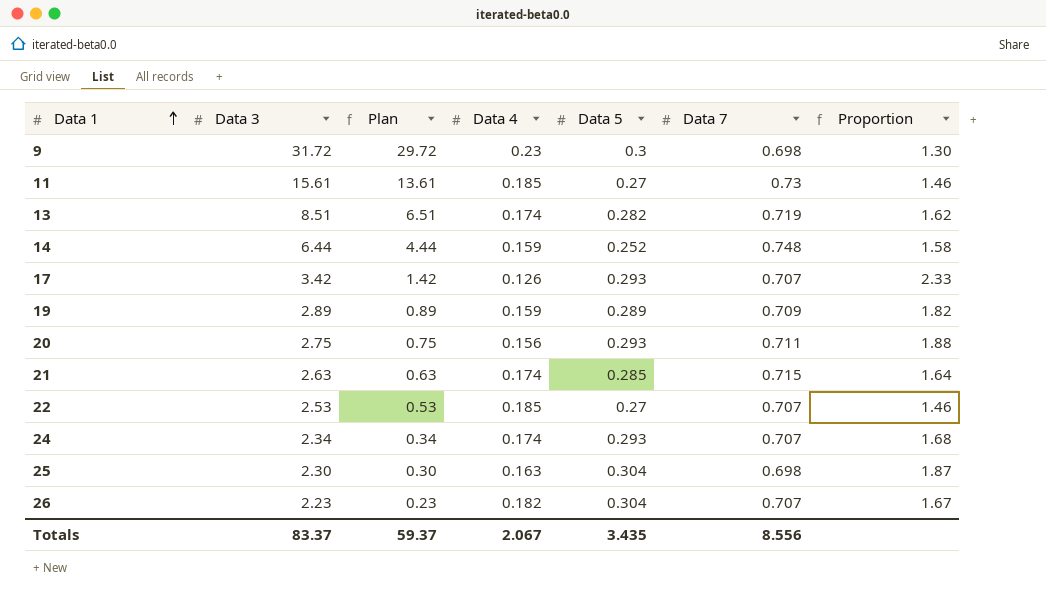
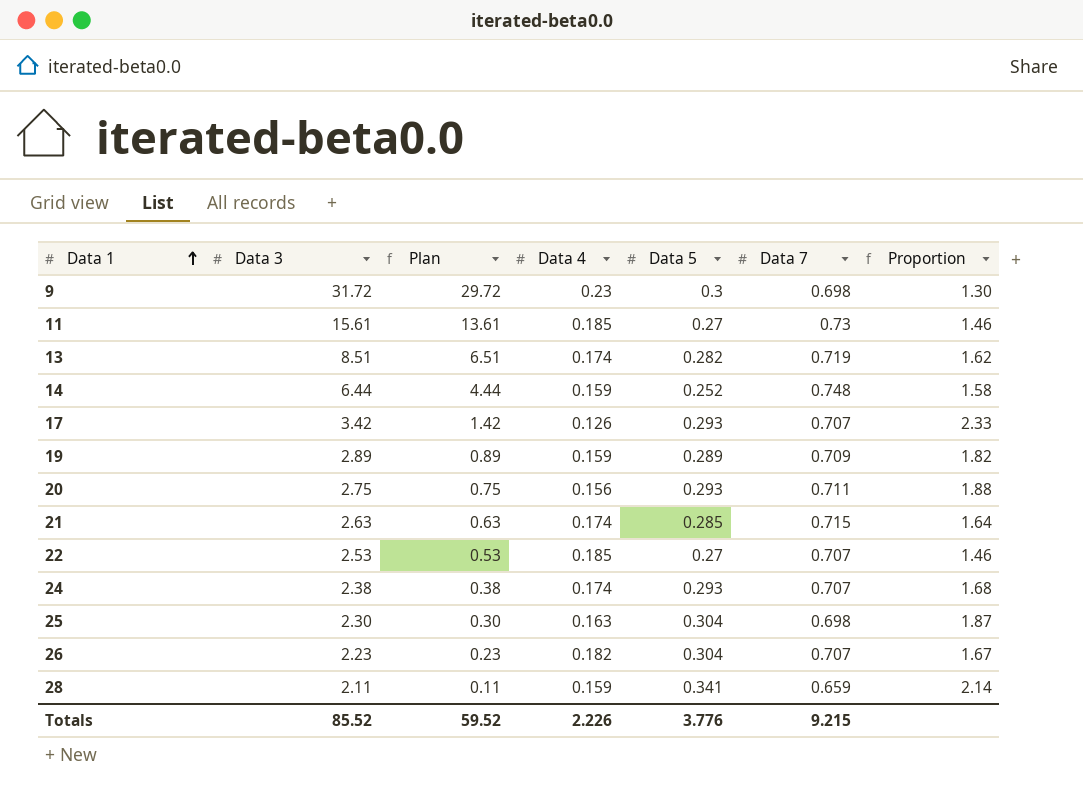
24 | Data 3: 2.34 -> 2.38
24 | Plan: 0.34 -> 0.38
row 28: none -> 2.11 | 0.11 | 0.159 | 0.341 | 0.659 | 2.14
Totals | Data 3: 83.37 -> 85.52
Totals | Plan: 59.37 -> 59.52
Totals | Data 4: 2.067 -> 2.226
Totals | Data 5: 3.435 -> 3.776
Totals | Data 7: 8.556 -> 9.215

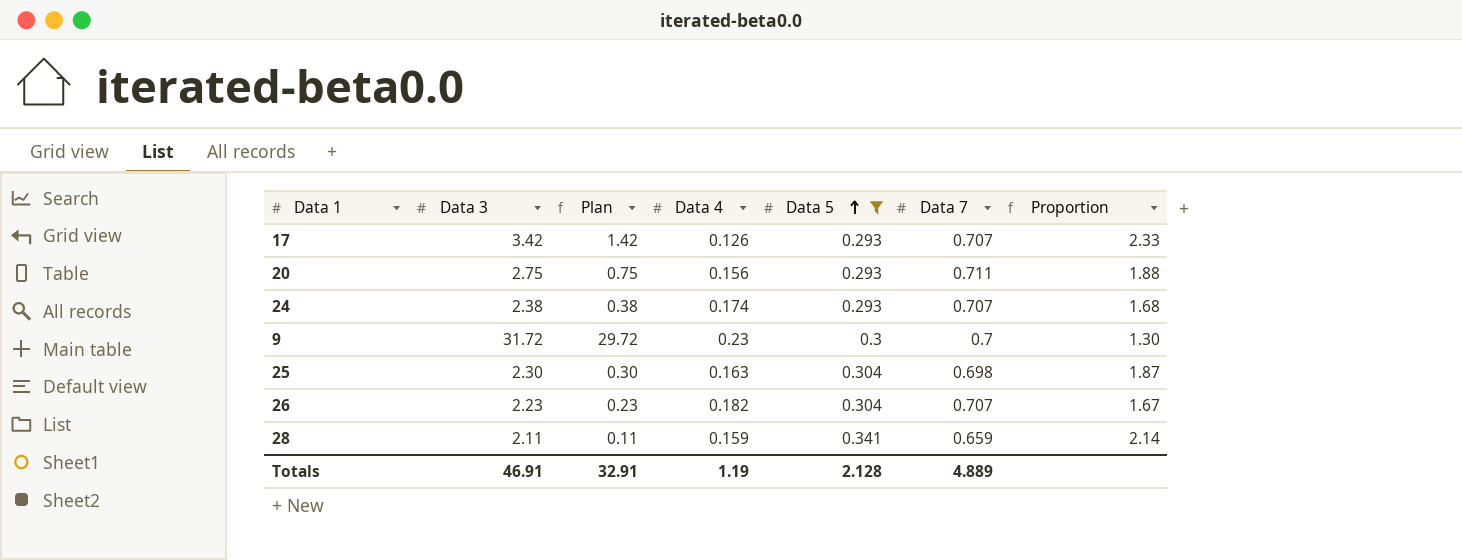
filter: none -> Data 5 >= 0.293
row order: Data 1 ascending -> Data 5 ascending
9 | Data 7: 0.698 -> 0.7
Totals | Data 3: 85.52 -> 46.91
Totals | Plan: 59.52 -> 32.91
Totals | Data 4: 2.226 -> 1.19
Totals | Data 5: 3.776 -> 2.128
Totals | Data 7: 9.215 -> 4.889

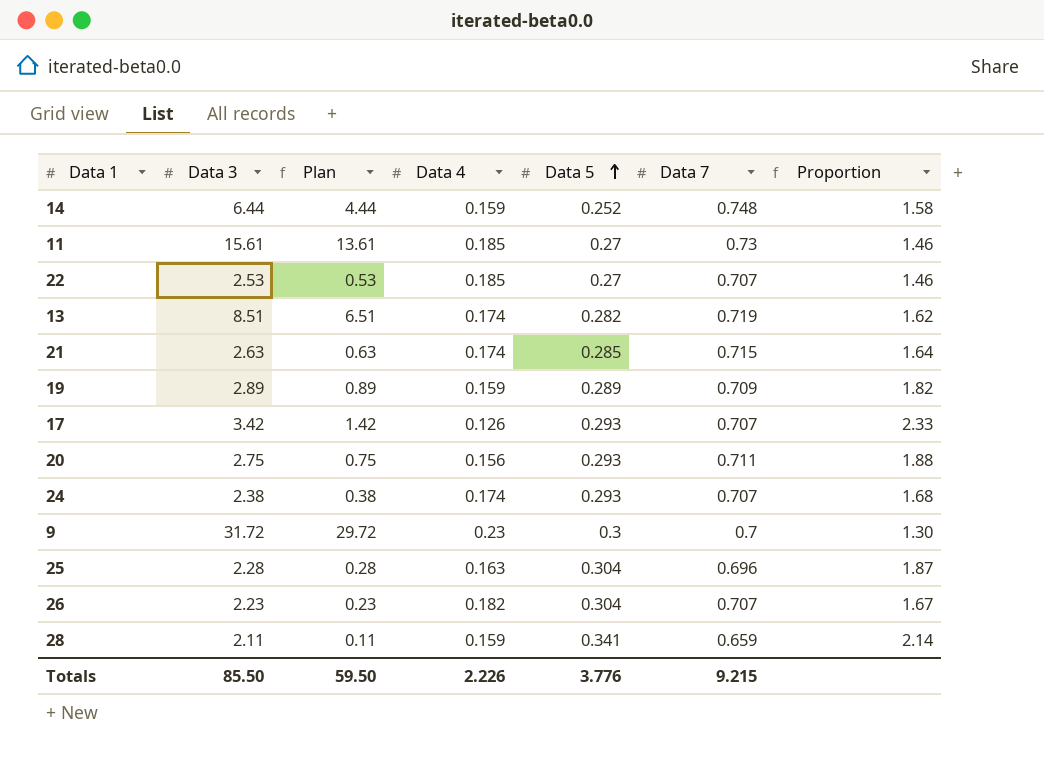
filter: Data 5 >= 0.293 -> none
25 | Data 3: 2.30 -> 2.28
25 | Plan: 0.30 -> 0.28
25 | Data 7: 0.698 -> 0.696
Totals | Data 3: 46.91 -> 85.50
Totals | Plan: 32.91 -> 59.50
Totals | Data 4: 1.19 -> 2.226
Totals | Data 5: 2.128 -> 3.776
Totals | Data 7: 4.889 -> 9.215

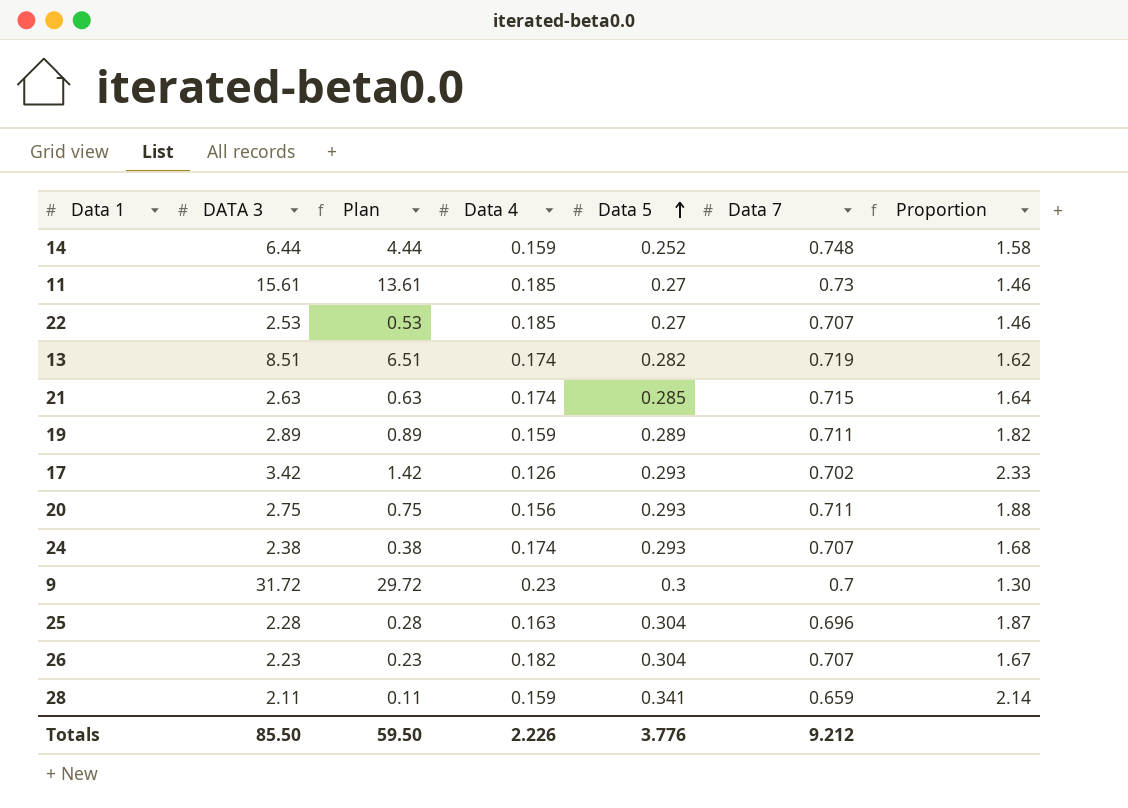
column name: Data 3 -> DATA 3
19 | Data 7: 0.709 -> 0.711
17 | Data 7: 0.707 -> 0.702
Totals | Data 7: 9.215 -> 9.212

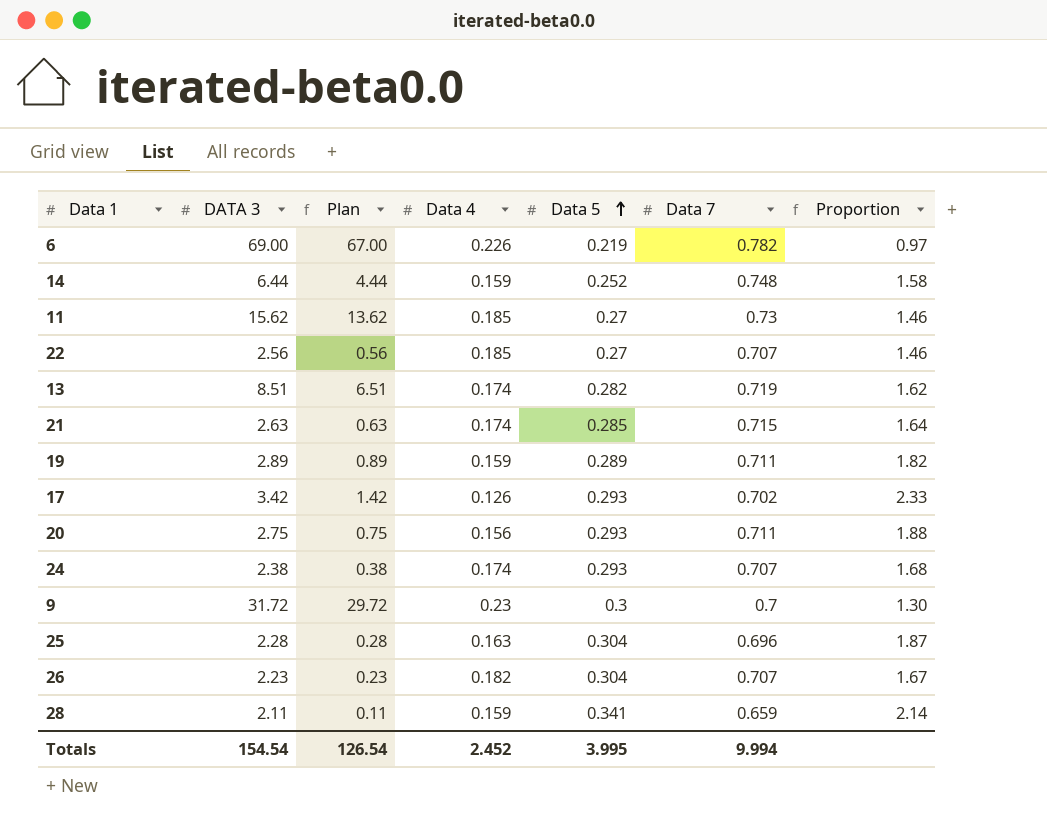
row 6: none -> 69.00 | 67.00 | 0.226 | 0.219 | 0.782 | 0.97
11 | DATA 3: 15.61 -> 15.62
11 | Plan: 13.61 -> 13.62
22 | DATA 3: 2.53 -> 2.56
22 | Plan: 0.53 -> 0.56
Totals | DATA 3: 85.50 -> 154.54
Totals | Plan: 59.50 -> 126.54
Totals | Data 4: 2.226 -> 2.452
Totals | Data 5: 3.776 -> 3.995
Totals | Data 7: 9.212 -> 9.994

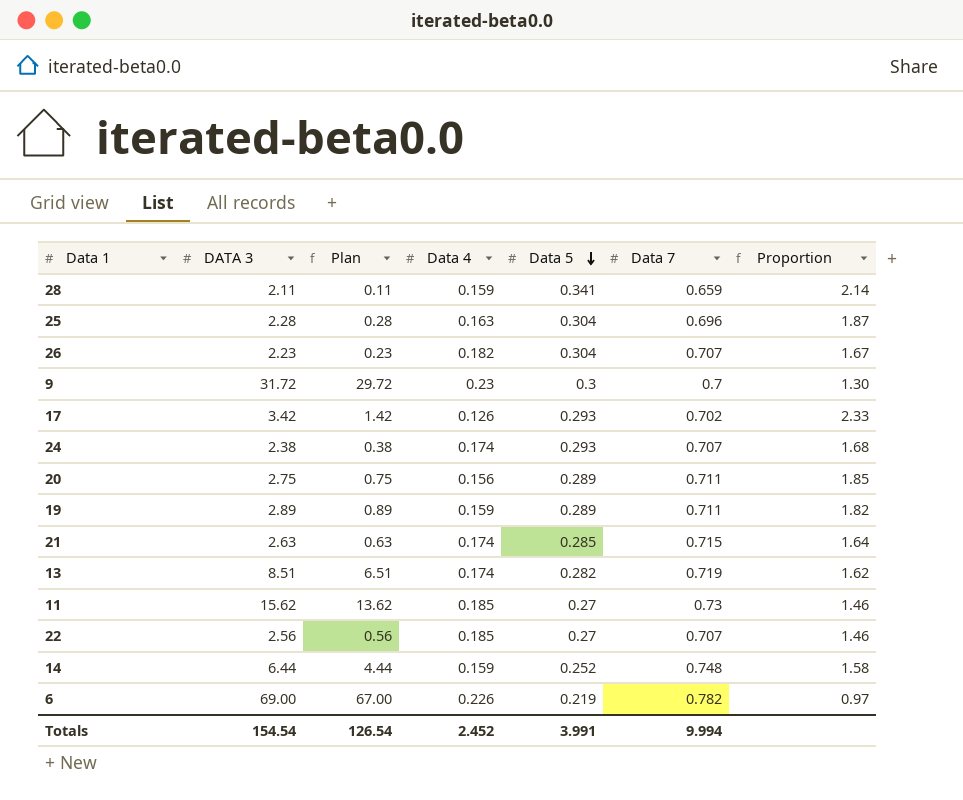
row order: Data 5 ascending -> Data 5 descending
20 | Data 5: 0.293 -> 0.289
20 | Proportion: 1.88 -> 1.85
Totals | Data 5: 3.995 -> 3.991

